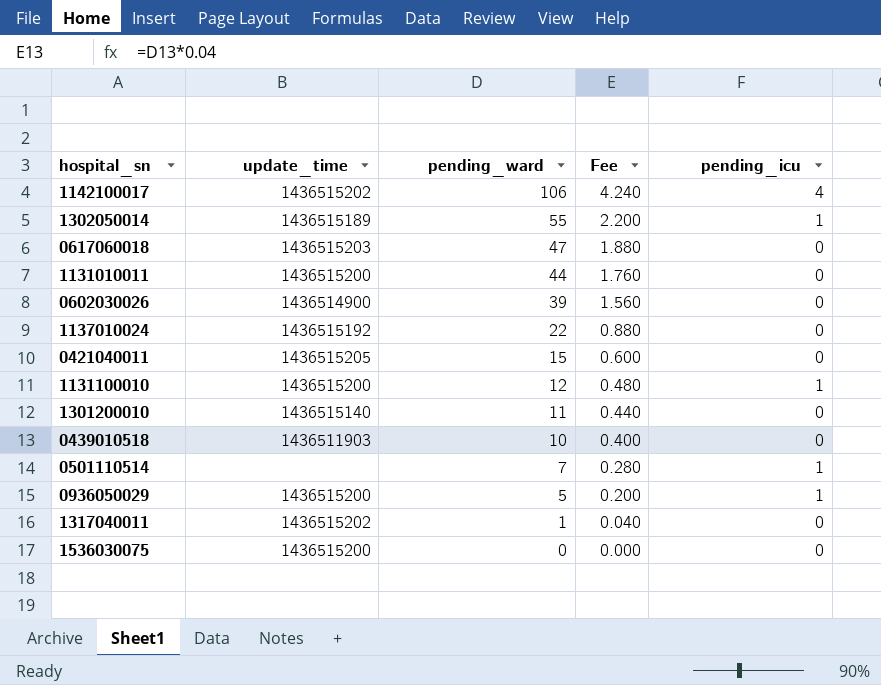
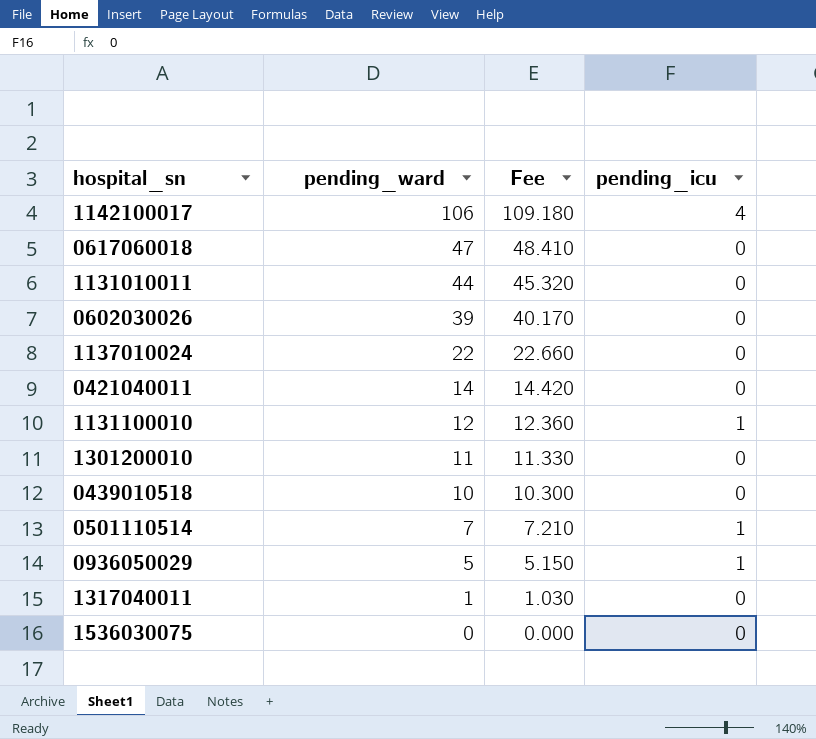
column update_time | position: 2 -> none
column Fee | formula: [pending_ward] * 0.04 -> [pending_ward] * 1.03
row 1302050014: 1436515189 | 55 | 2.200 | 1 -> none
0421040011 | pending_ward: 15 -> 14

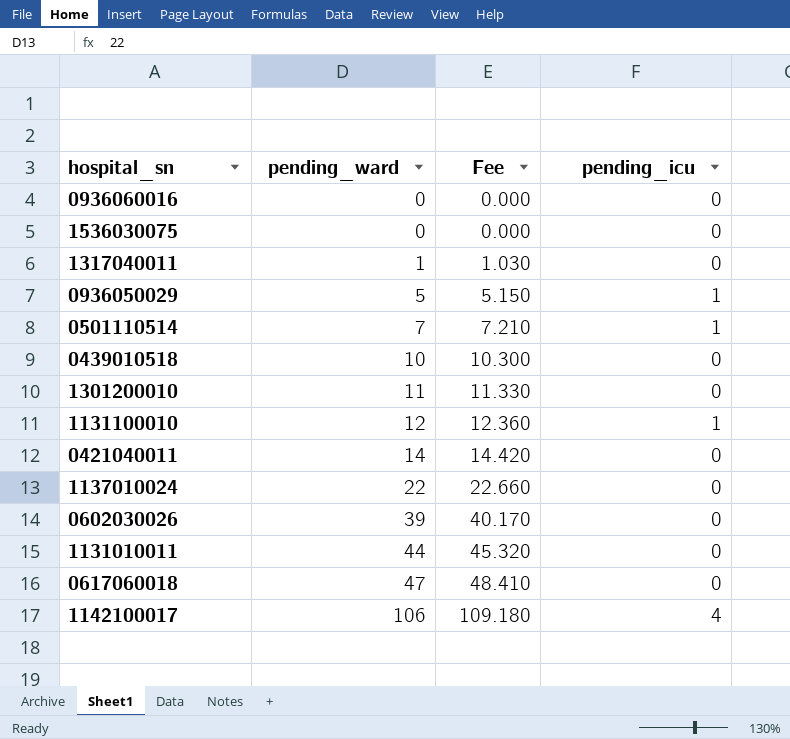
row order: pending_ward descending -> pending_ward ascending
row 0936060016: none -> 0 | 0.000 | 0

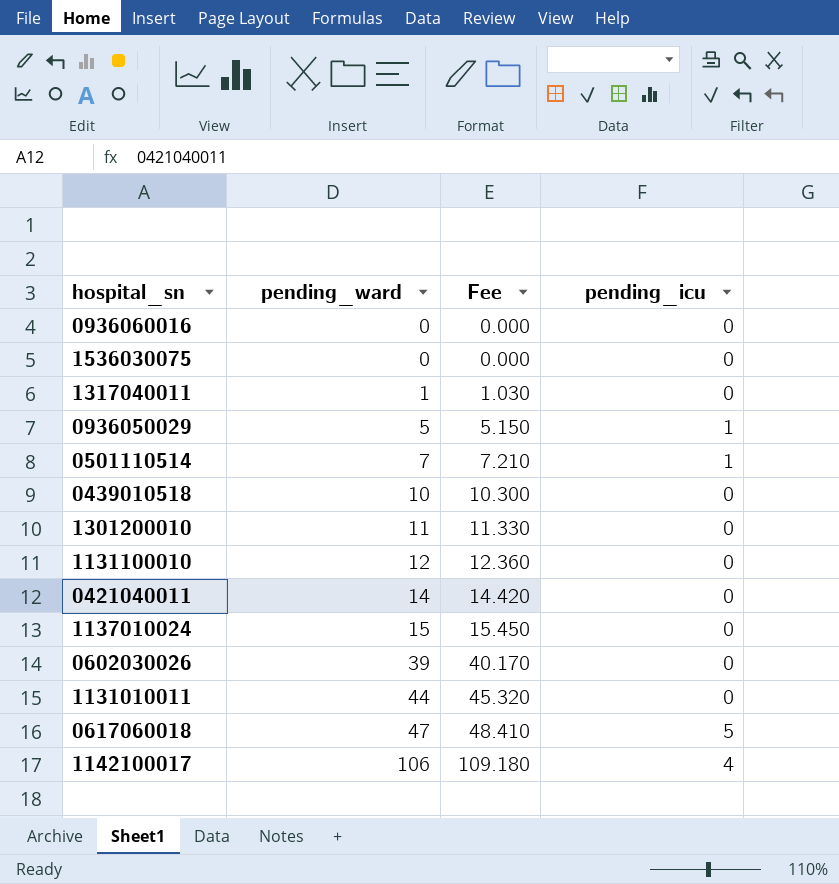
1131100010 | pending_icu: 1 -> 0
1137010024 | pending_ward: 22 -> 15
1137010024 | Fee: 22.660 -> 15.450
0617060018 | pending_icu: 0 -> 5

